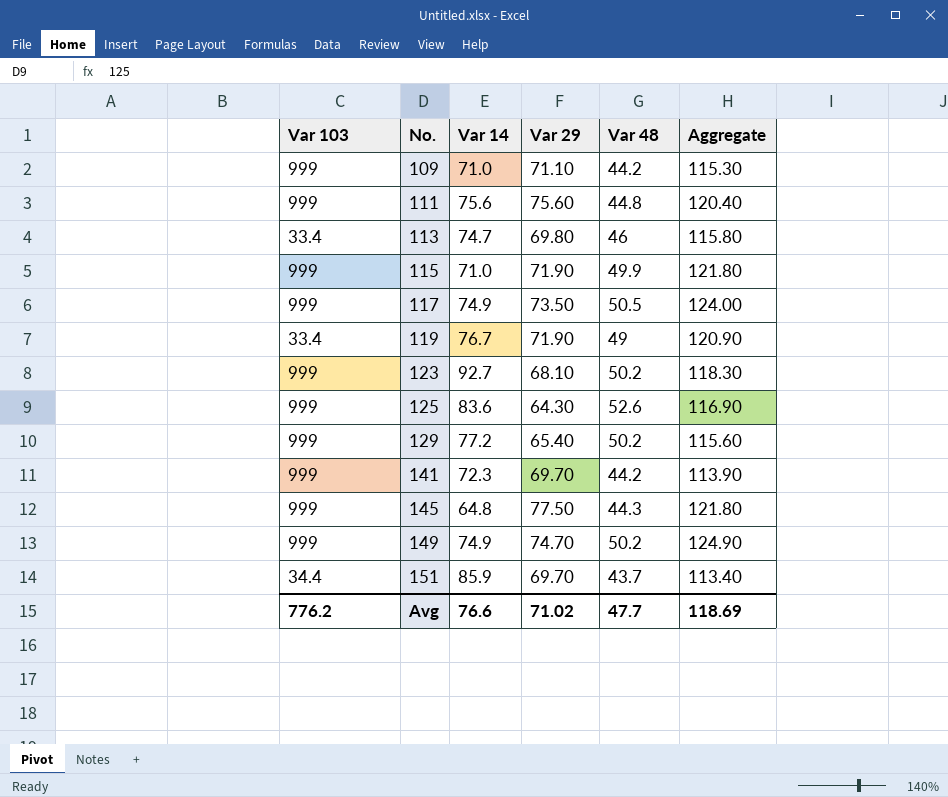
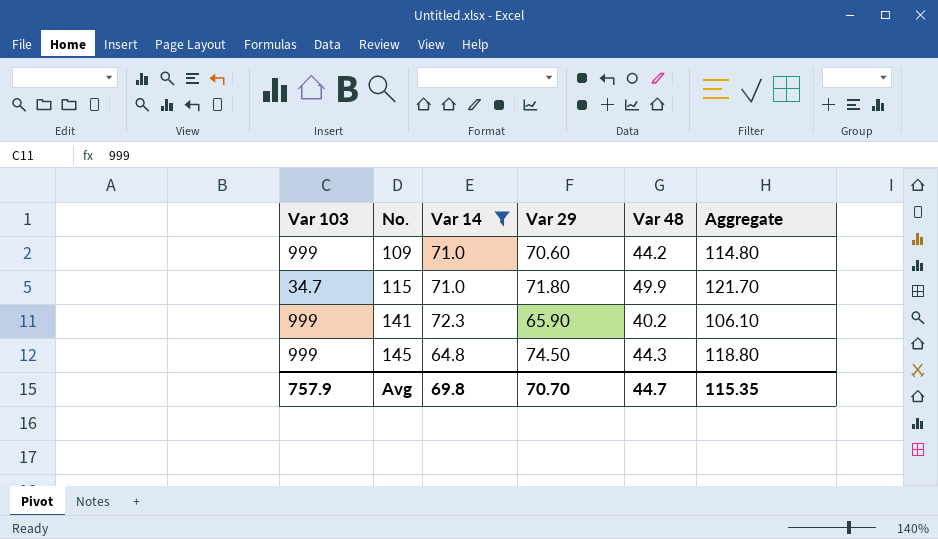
filter: none -> Var 14 <= 72.3
109 | Var 29: 71.10 -> 70.60
109 | Aggregate: 115.30 -> 114.80
115 | Var 103: 999 -> 34.7
115 | Var 29: 71.90 -> 71.80
115 | Aggregate: 121.80 -> 121.70
141 | Var 29: 69.70 -> 65.90
141 | Var 48: 44.2 -> 40.2
141 | Aggregate: 113.90 -> 106.10
145 | Var 29: 77.50 -> 74.50
145 | Aggregate: 121.80 -> 118.80
Avg | Var 103: 776.2 -> 757.9
Avg | Var 14: 76.6 -> 69.8
Avg | Var 29: 71.02 -> 70.70
Avg | Var 48: 47.7 -> 44.7
Avg | Aggregate: 118.69 -> 115.35

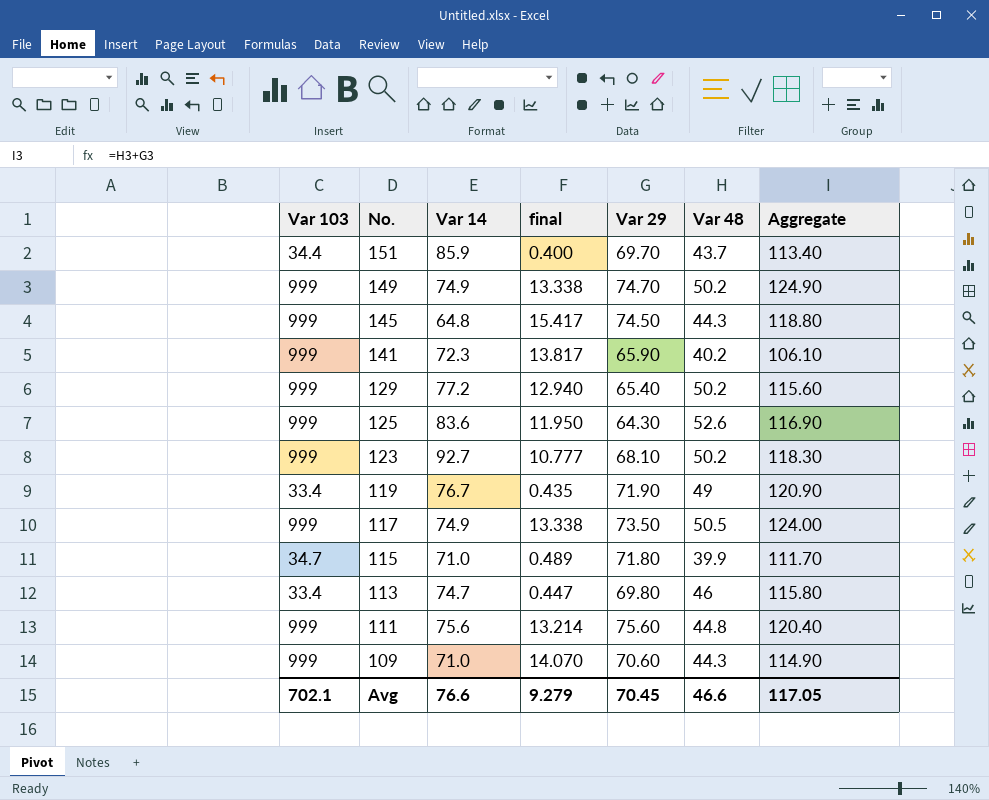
filter: Var 14 <= 72.3 -> none
row order: No. ascending -> No. descending
column final | formula: none -> [Var 103] / [Var 14]
115 | Var 48: 49.9 -> 39.9
115 | Aggregate: 121.70 -> 111.70
109 | Var 48: 44.2 -> 44.3
109 | Aggregate: 114.80 -> 114.90
Avg | Var 103: 757.9 -> 702.1
Avg | Var 14: 69.8 -> 76.6
Avg | Var 29: 70.70 -> 70.45
Avg | Var 48: 44.7 -> 46.6
Avg | Aggregate: 115.35 -> 117.05

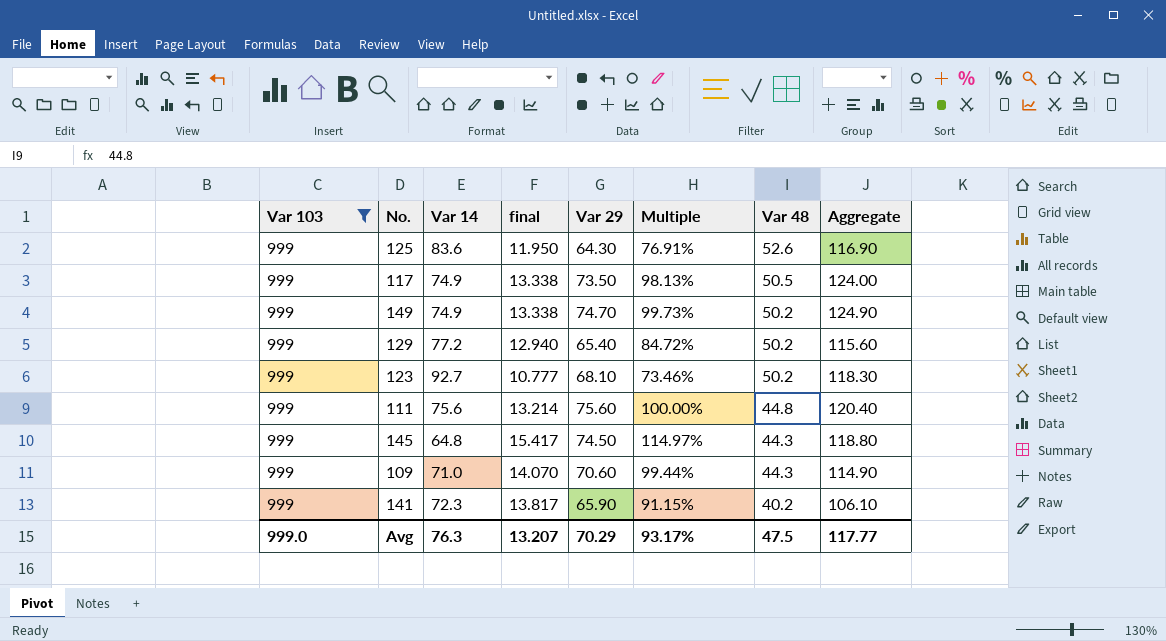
filter: none -> Var 103 = 999
row order: No. descending -> Var 48 descending
column Multiple | formula: none -> [Var 29] / [Var 14]
Avg | Var 103: 702.1 -> 999.0
Avg | Var 14: 76.6 -> 76.3
Avg | final: 9.279 -> 13.207
Avg | Var 29: 70.45 -> 70.29
Avg | Var 48: 46.6 -> 47.5
Avg | Aggregate: 117.05 -> 117.77

